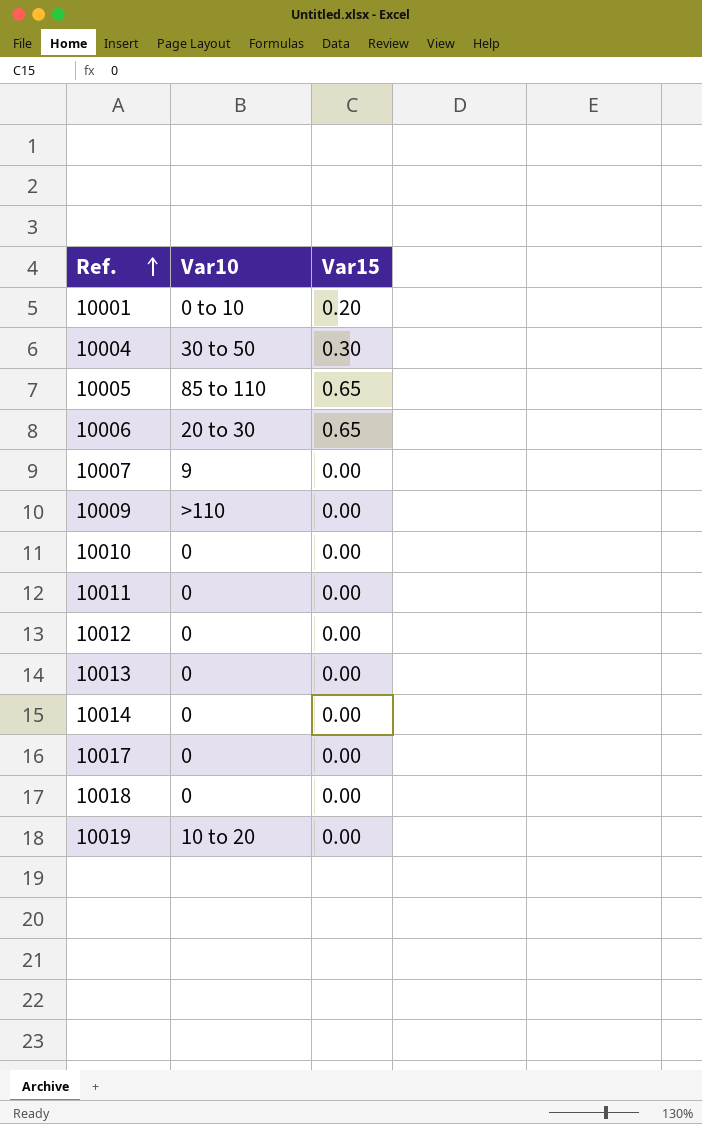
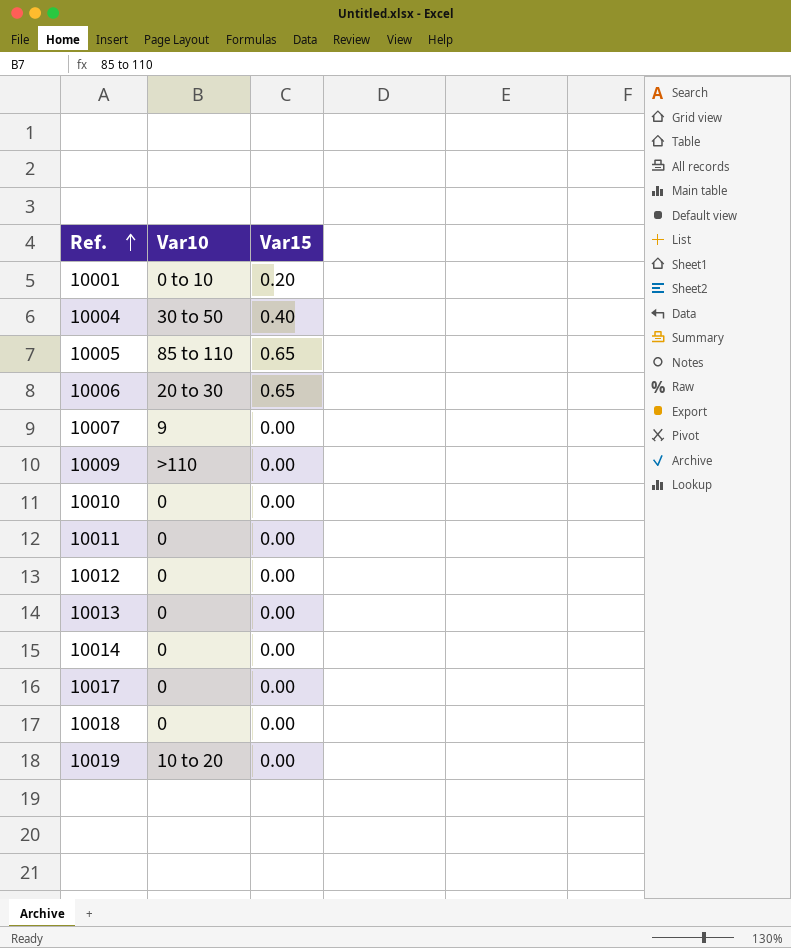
10004 | Var15: 0.30 -> 0.40

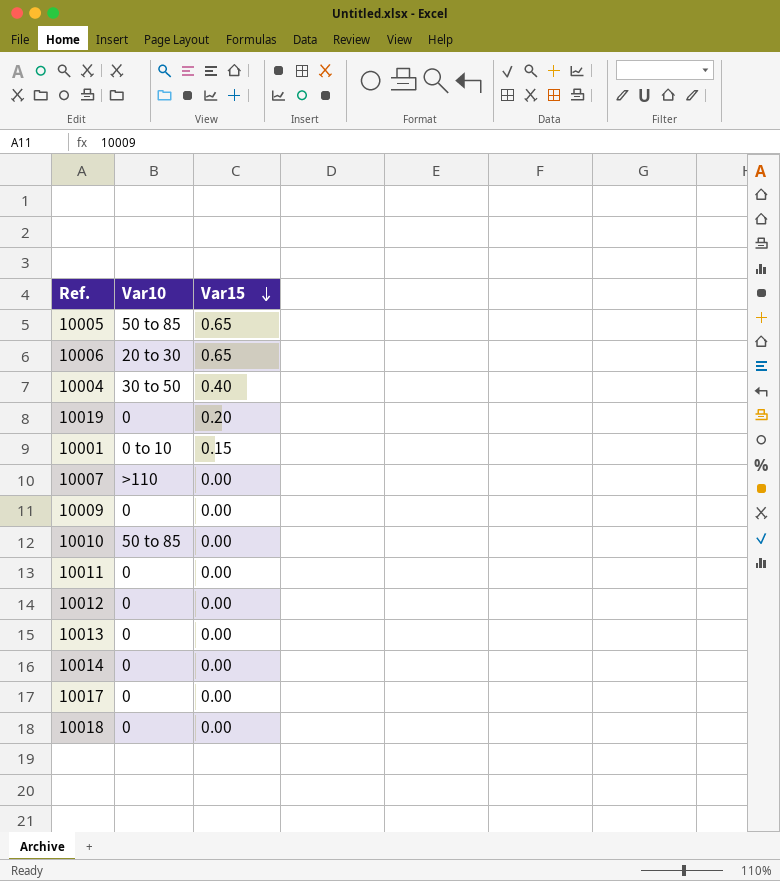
row order: Ref. ascending -> Var15 descending
10005 | Var10: 85 to 110 -> 50 to 85
10019 | Var10: 10 to 20 -> 0
10019 | Var15: 0.00 -> 0.20
10001 | Var15: 0.20 -> 0.15
10007 | Var10: 9 -> >110
10009 | Var10: >110 -> 0
10010 | Var10: 0 -> 50 to 85

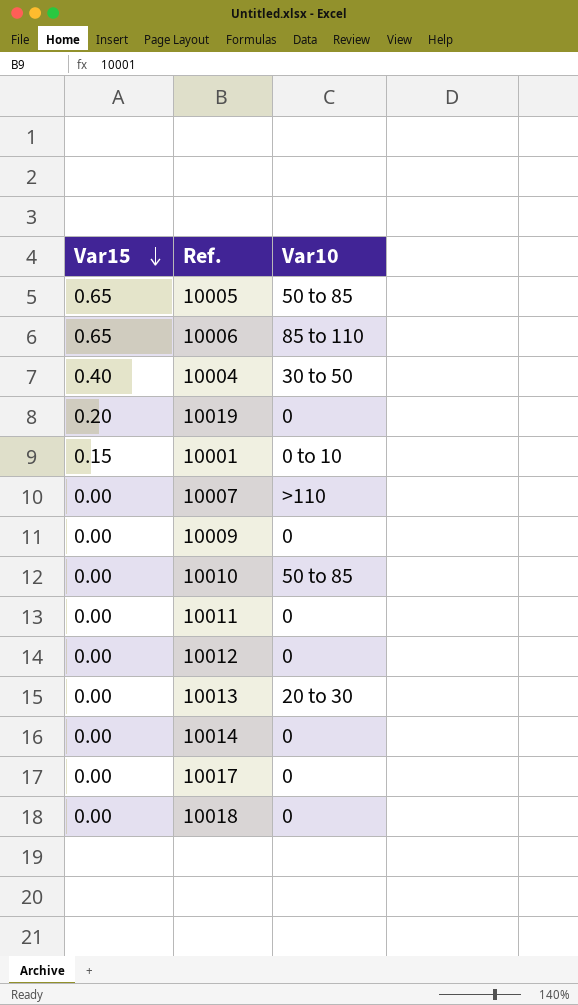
column Var15 | position: 3 -> 1
10006 | Var10: 20 to 30 -> 85 to 110
10013 | Var10: 0 -> 20 to 30

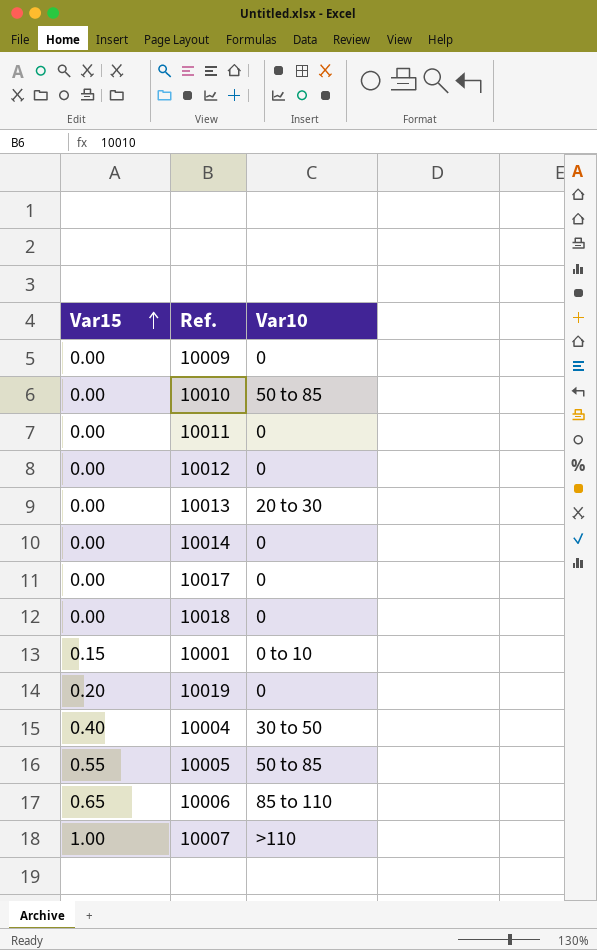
row order: Var15 descending -> Var15 ascending
10005 | Var15: 0.65 -> 0.55
10007 | Var15: 0.00 -> 1.00

